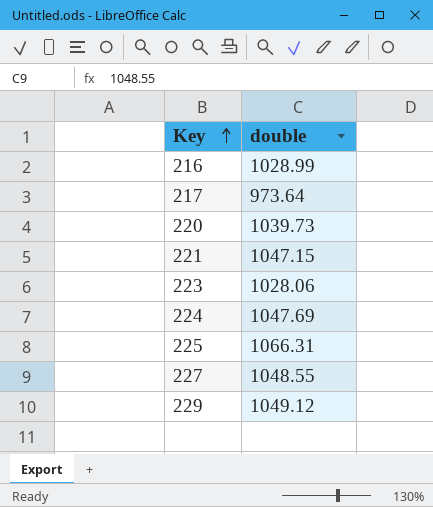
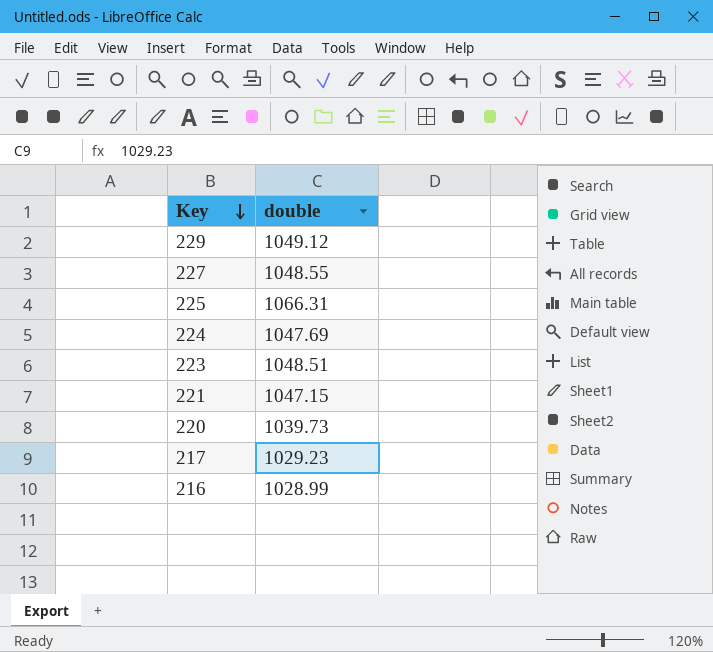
row order: Key ascending -> Key descending
223 | double: 1028.06 -> 1048.51
217 | double: 973.64 -> 1029.23

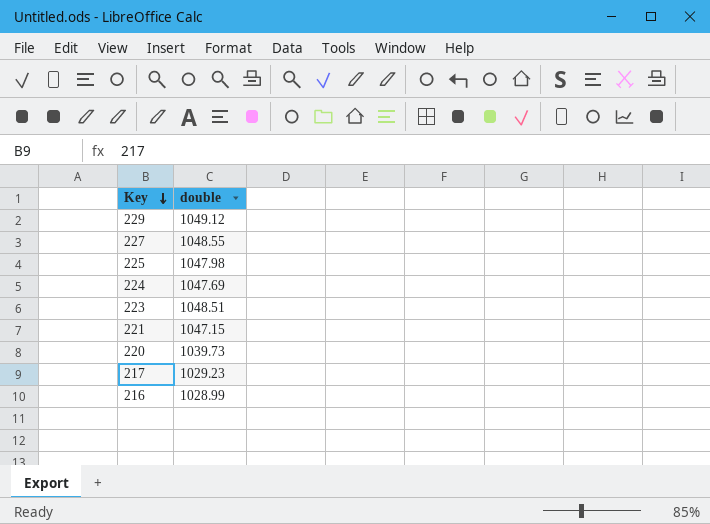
225 | double: 1066.31 -> 1047.98

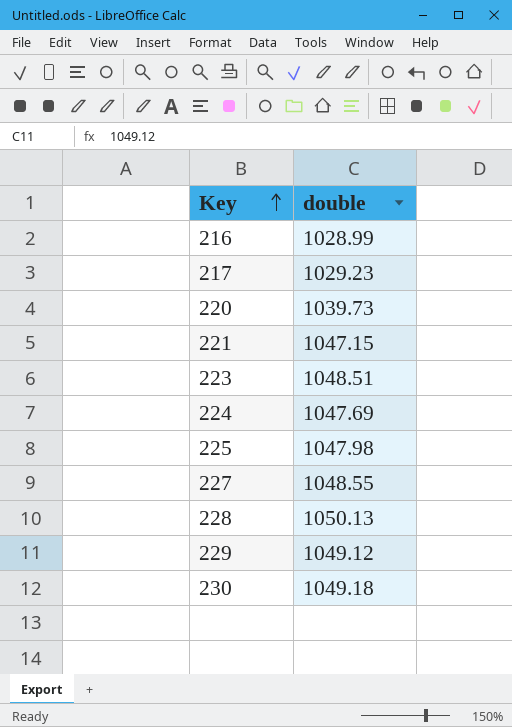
row order: Key descending -> Key ascending
row 228: none -> 1050.13
row 230: none -> 1049.18

